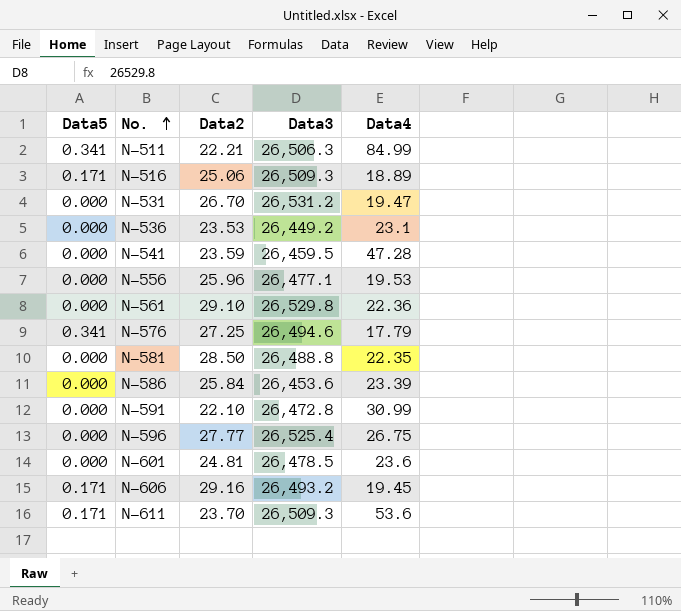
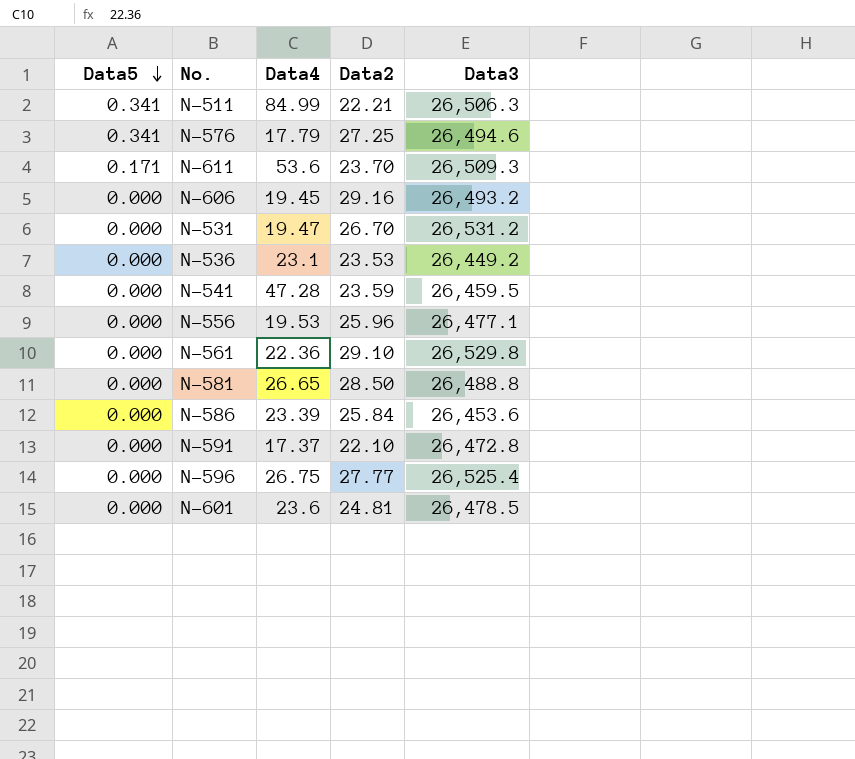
row order: No. ascending -> Data5 descending
column Data4 | position: 5 -> 3
row N-516: 0.171 | 25.06 | 26,509.3 | 18.89 -> none
N-606 | Data5: 0.171 -> 0.000
N-581 | Data4: 22.35 -> 26.65
N-591 | Data4: 30.99 -> 17.37

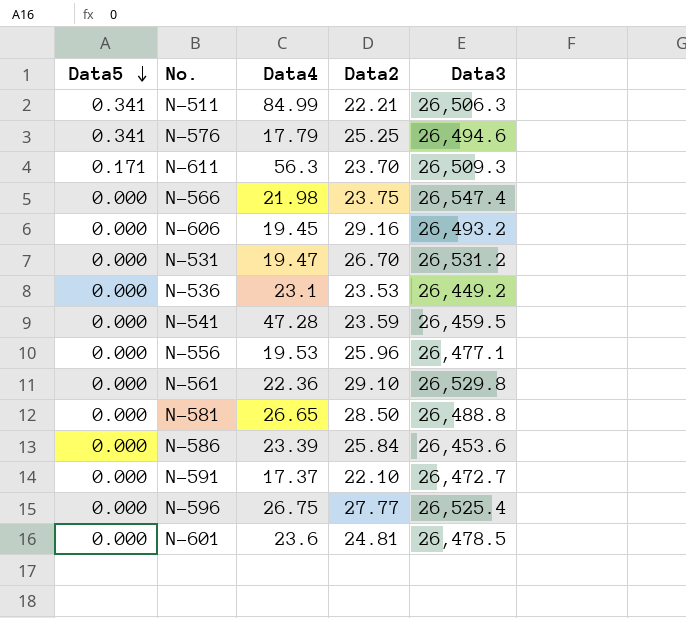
N-576 | Data2: 27.25 -> 25.25
N-611 | Data4: 53.6 -> 56.3
row N-566: none -> 0.000 | 21.98 | 23.75 | 26,547.4
N-591 | Data3: 26,472.8 -> 26,472.7

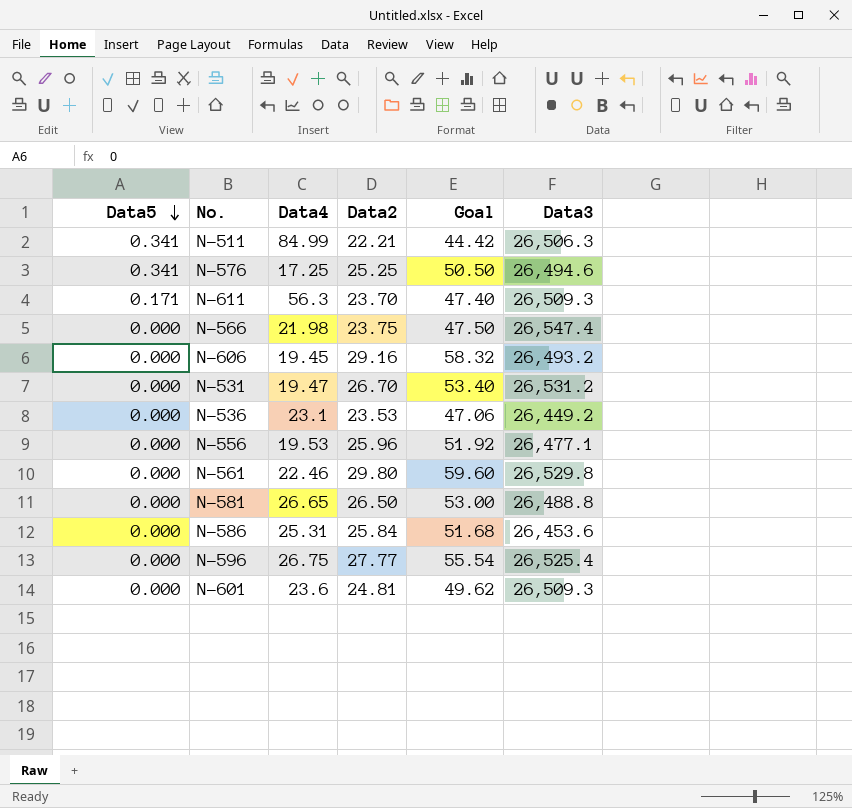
column Goal | formula: none -> [Data2] * 2
row N-541: 0.000 | 47.28 | 23.59 | 26,459.5 -> none
row N-591: 0.000 | 17.37 | 22.10 | 26,472.7 -> none
N-576 | Data4: 17.79 -> 17.25
N-561 | Data4: 22.36 -> 22.46
N-561 | Data2: 29.10 -> 29.80
N-581 | Data2: 28.50 -> 26.50
N-586 | Data4: 23.39 -> 25.31
N-601 | Data3: 26,478.5 -> 26,509.3

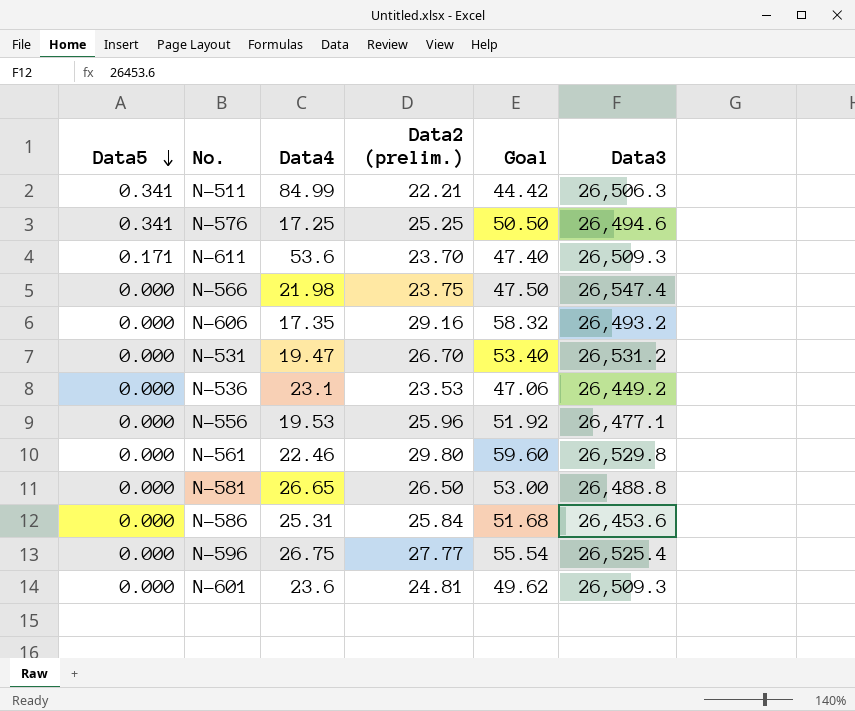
column name: Data2 -> Data2 (prelim.)
N-611 | Data4: 56.3 -> 53.6
N-606 | Data4: 19.45 -> 17.35

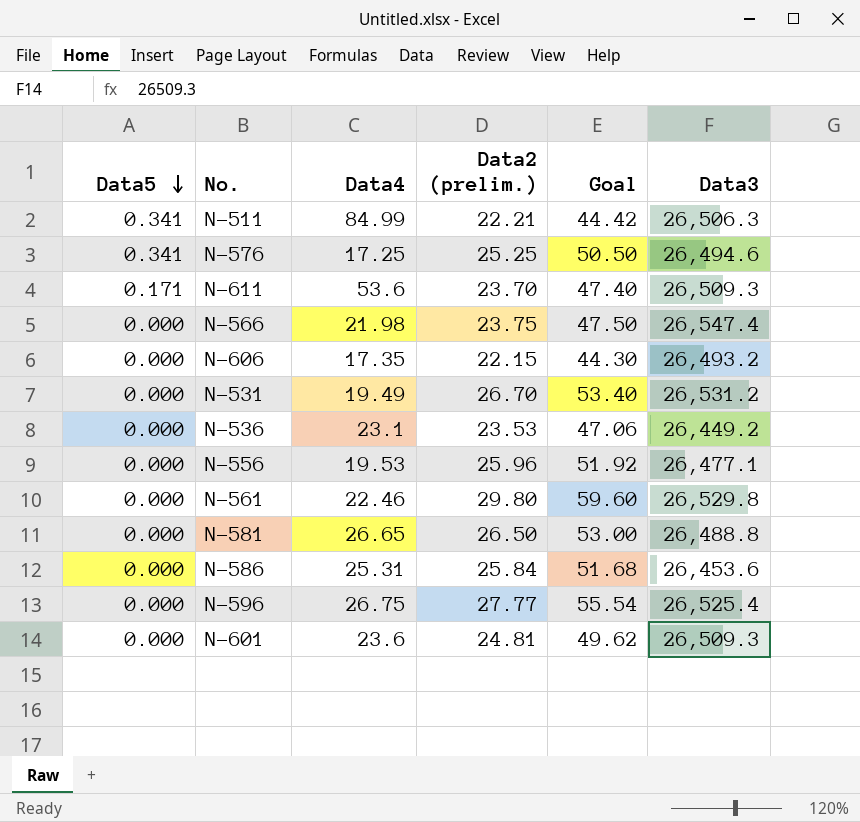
N-606 | Data2 (prelim.): 29.16 -> 22.15
N-606 | Goal: 58.32 -> 44.30
N-531 | Data4: 19.47 -> 19.49

